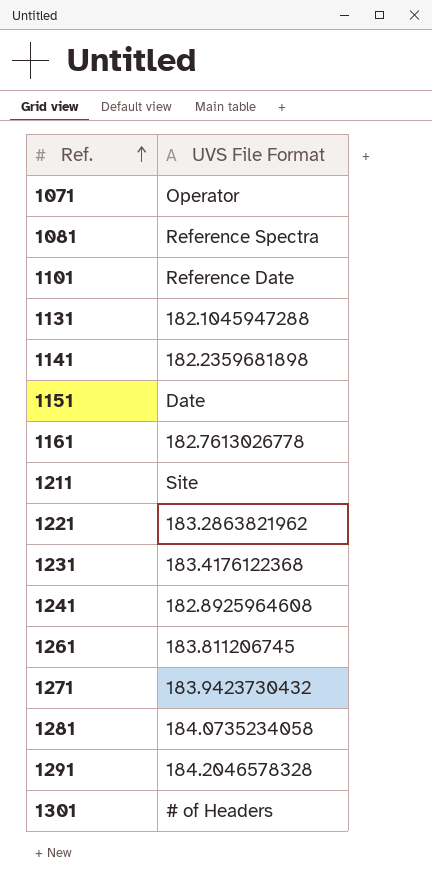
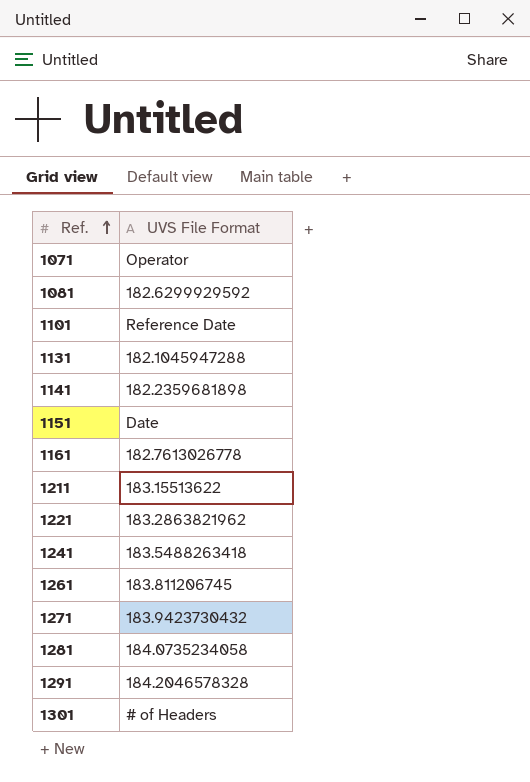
row 1231: 183.4176122368 -> none
1081 | UVS File Format: Reference Spectra -> 182.6299929592
1211 | UVS File Format: Site -> 183.15513622
1241 | UVS File Format: 182.8925964608 -> 183.5488263418

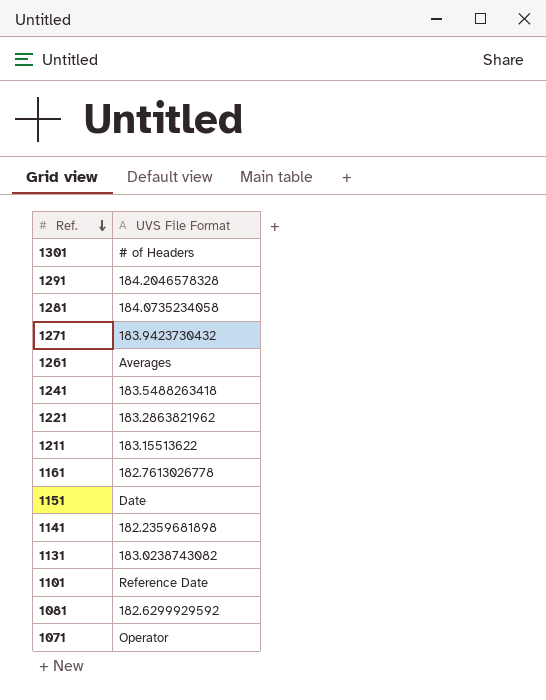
row order: Ref. ascending -> Ref. descending
1261 | UVS File Format: 183.811206745 -> Averages
1131 | UVS File Format: 182.1045947288 -> 183.0238743082

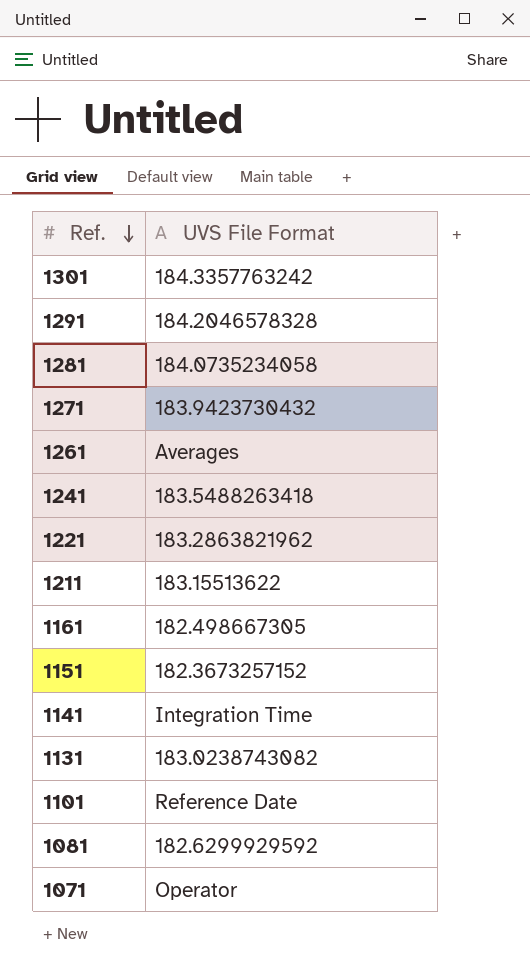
1301 | UVS File Format: # of Headers -> 184.3357763242
1161 | UVS File Format: 182.7613026778 -> 182.498667305
1151 | UVS File Format: Date -> 182.3673257152
1141 | UVS File Format: 182.2359681898 -> Integration Time

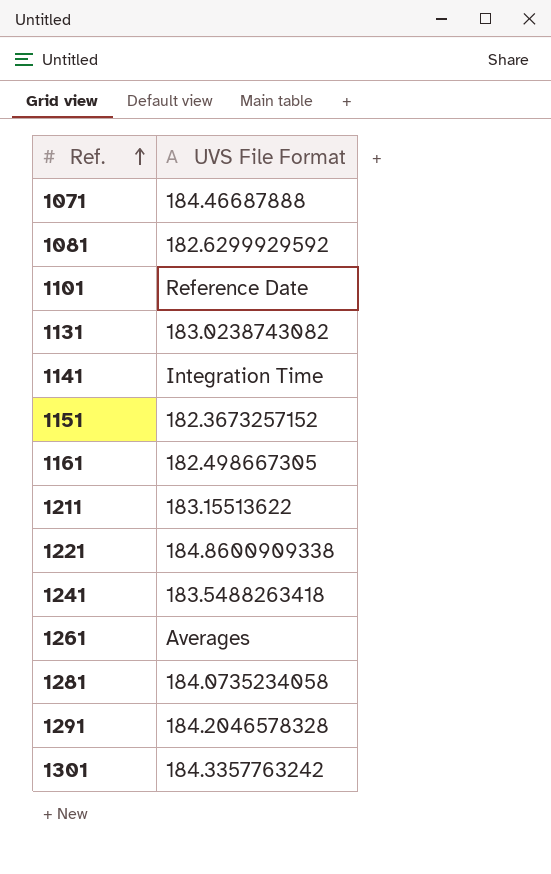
row order: Ref. descending -> Ref. ascending
row 1271: 183.9423730432 -> none
1071 | UVS File Format: Operator -> 184.46687888
1221 | UVS File Format: 183.2863821962 -> 184.8600909338

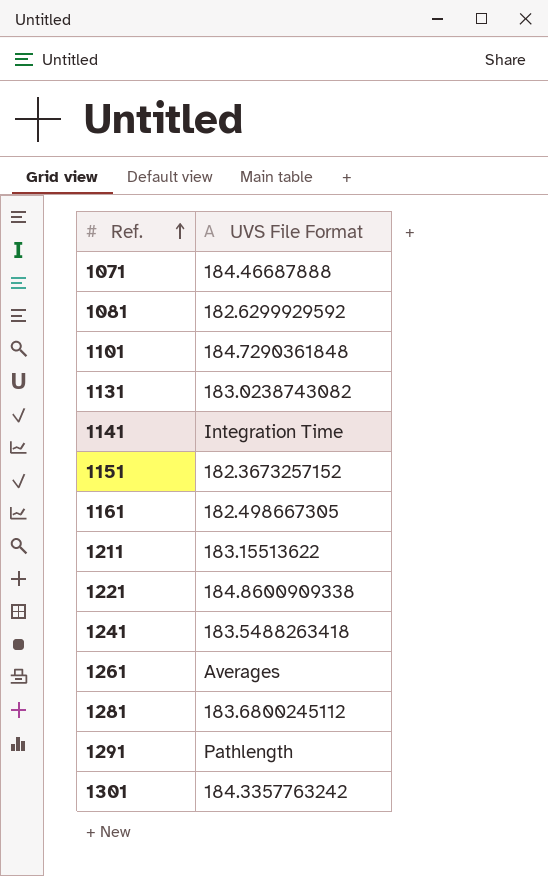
1101 | UVS File Format: Reference Date -> 184.7290361848
1281 | UVS File Format: 184.0735234058 -> 183.6800245112
1291 | UVS File Format: 184.2046578328 -> Pathlength

